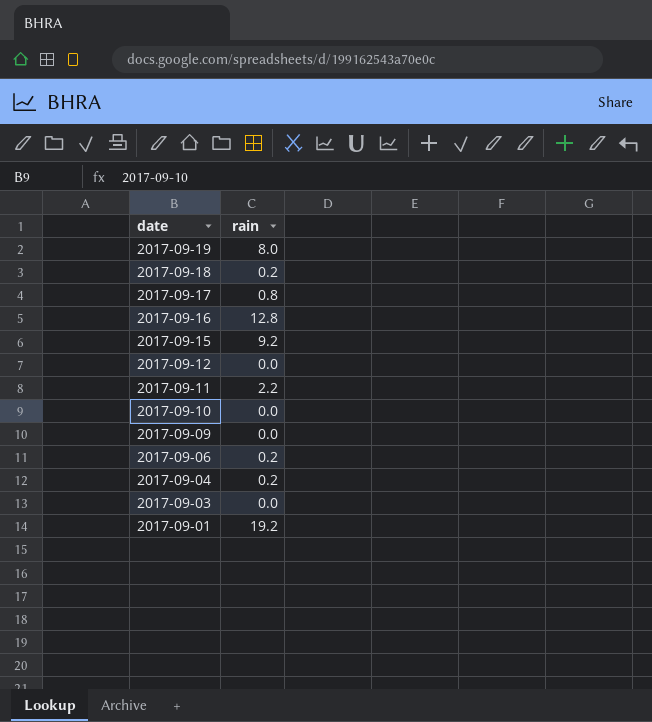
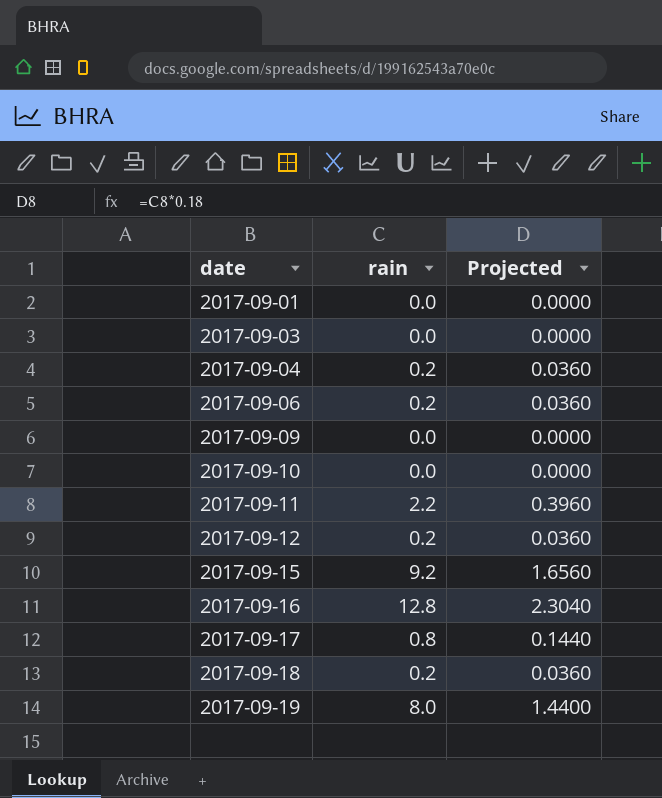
row order: date descending -> date ascending
column Projected | formula: none -> [rain] * 0.18
2017-09-01 | rain: 19.2 -> 0.0
2017-09-12 | rain: 0.0 -> 0.2

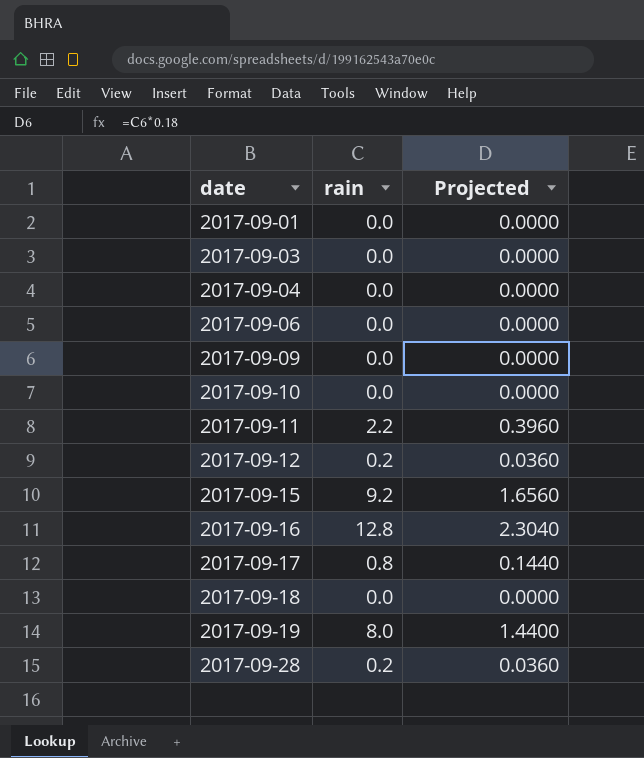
2017-09-04 | rain: 0.2 -> 0.0
2017-09-04 | Projected: 0.0360 -> 0.0000
2017-09-06 | rain: 0.2 -> 0.0
2017-09-06 | Projected: 0.0360 -> 0.0000
2017-09-18 | rain: 0.2 -> 0.0
2017-09-18 | Projected: 0.0360 -> 0.0000
row 2017-09-28: none -> 0.2 | 0.0360

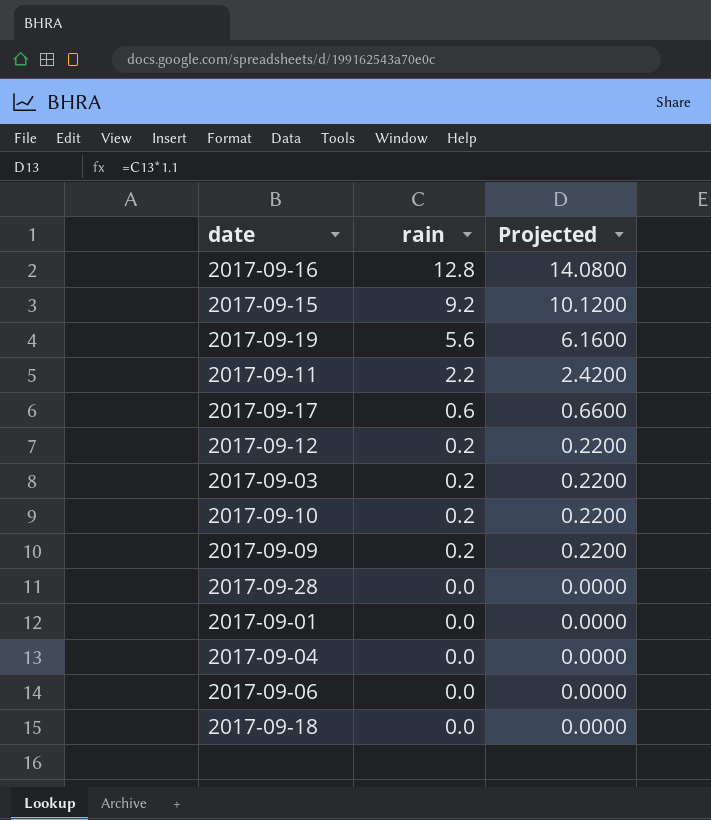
row order: date ascending -> rain descending
column Projected | formula: [rain] * 0.18 -> [rain] * 1.1
2017-09-19 | rain: 8.0 -> 5.6
2017-09-17 | rain: 0.8 -> 0.6
2017-09-03 | rain: 0.0 -> 0.2
2017-09-10 | rain: 0.0 -> 0.2
2017-09-09 | rain: 0.0 -> 0.2
2017-09-28 | rain: 0.2 -> 0.0

